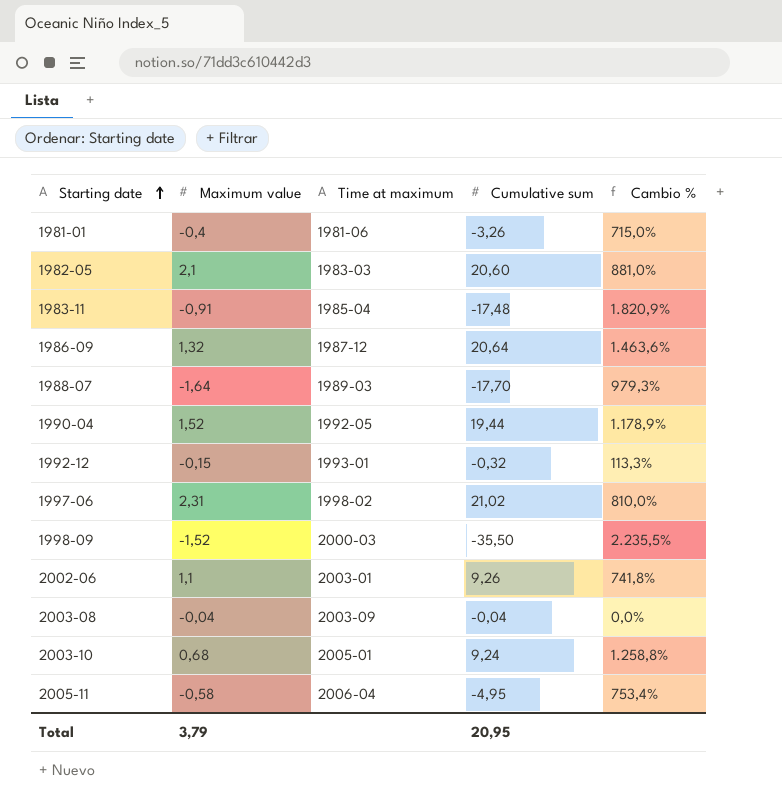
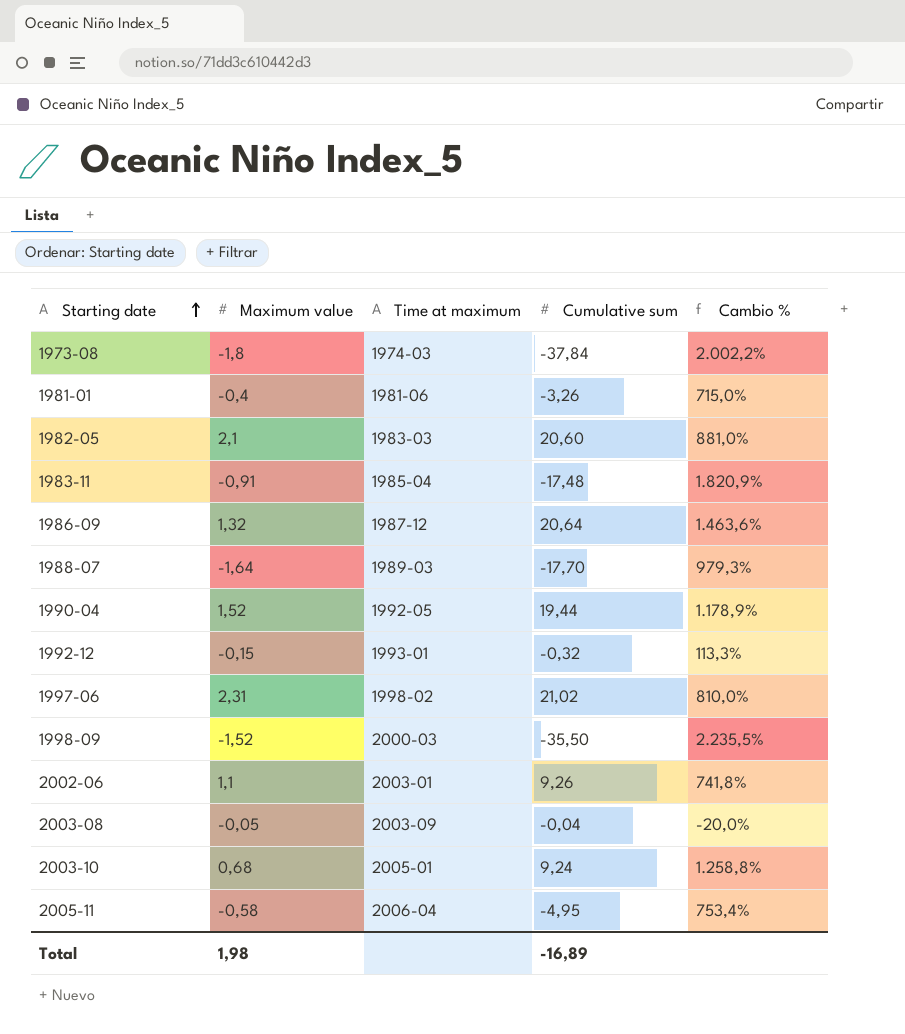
row 1973-08: none -> -1,8 | 1974-03 | -37,84 | 2.002,2%
2003-08 | Maximum value: -0,04 -> -0,05
2003-08 | Cambio %: 0,0% -> -20,0%
Total | Maximum value: 3,79 -> 1,98
Total | Cumulative sum: 20,95 -> -16,89

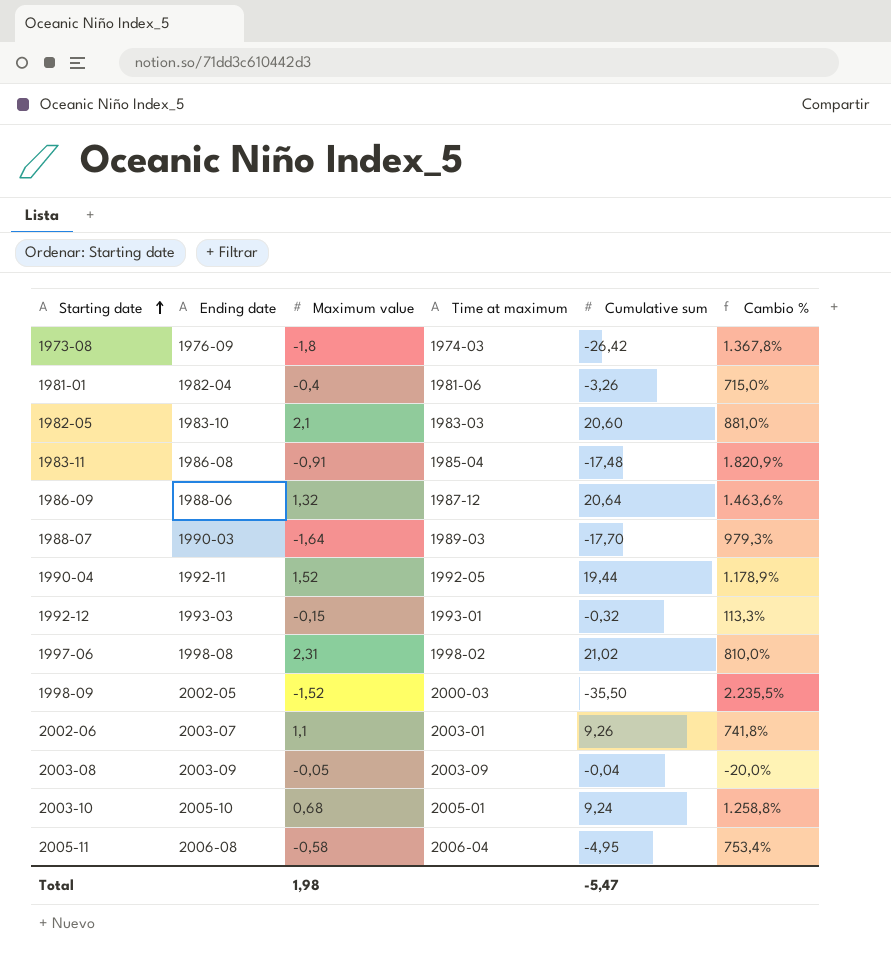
column Ending date | position: none -> 2
1973-08 | Cumulative sum: -37,84 -> -26,42
1973-08 | Cambio %: 2.002,2% -> 1.367,8%
Total | Cumulative sum: -16,89 -> -5,47

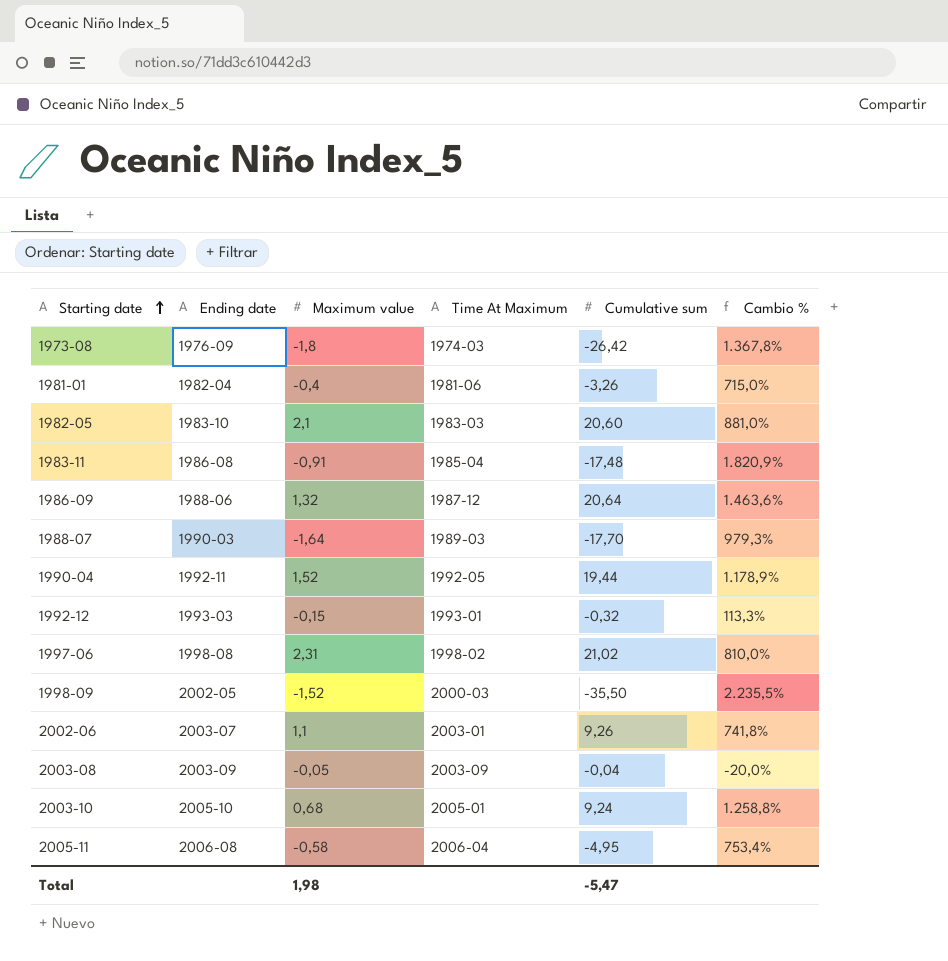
column name: Time at maximum -> Time At Maximum

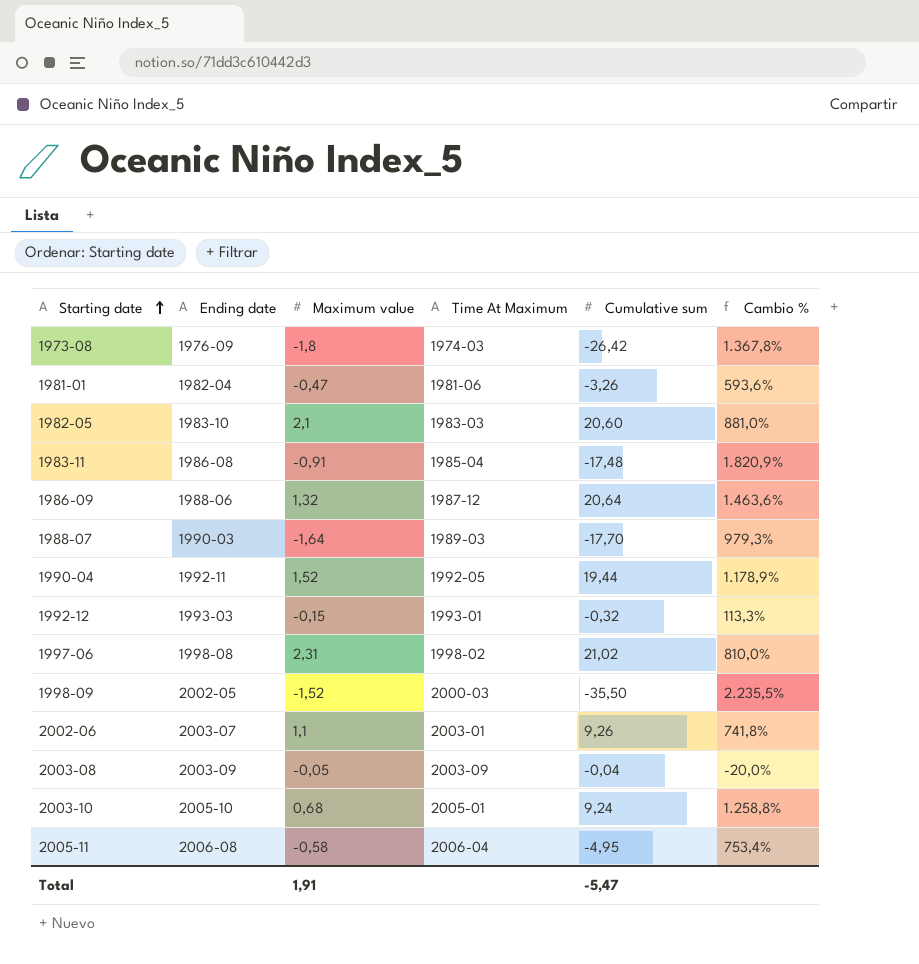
1981-01 | Maximum value: -0,4 -> -0,47
1981-01 | Cambio %: 715,0% -> 593,6%
Total | Maximum value: 1,98 -> 1,91

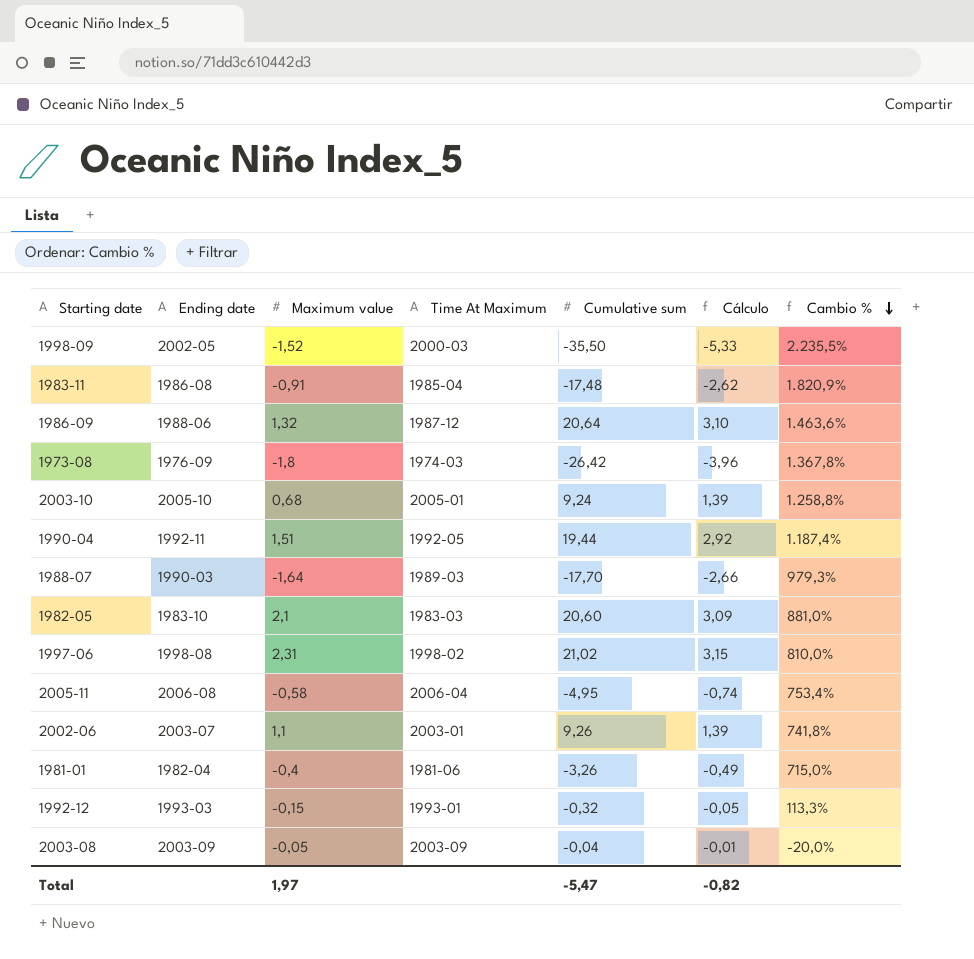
row order: Starting date ascending -> Cambio % descending
column Cálculo | formula: none -> [Cumulative sum] * 0,15
1990-04 | Maximum value: 1,52 -> 1,51
1990-04 | Cambio %: 1.178,9% -> 1.187,4%
1981-01 | Maximum value: -0,47 -> -0,4
1981-01 | Cambio %: 593,6% -> 715,0%
Total | Maximum value: 1,91 -> 1,97

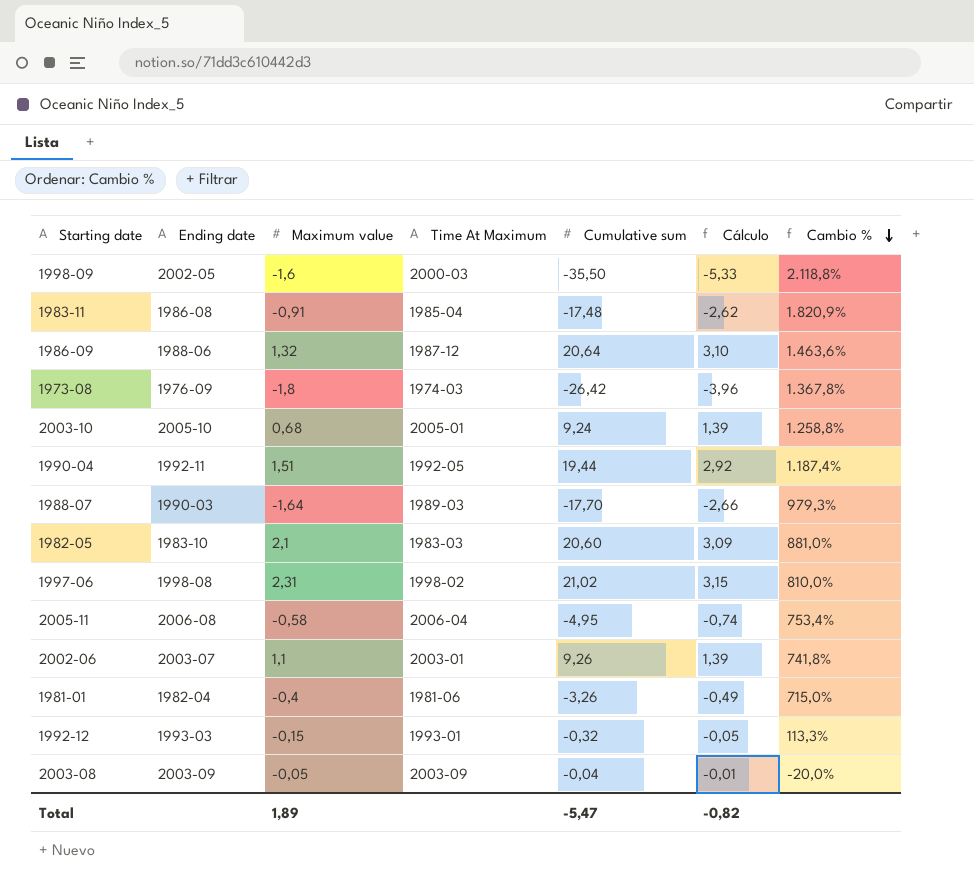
1998-09 | Maximum value: -1,52 -> -1,6
1998-09 | Cambio %: 2.235,5% -> 2.118,8%
Total | Maximum value: 1,97 -> 1,89

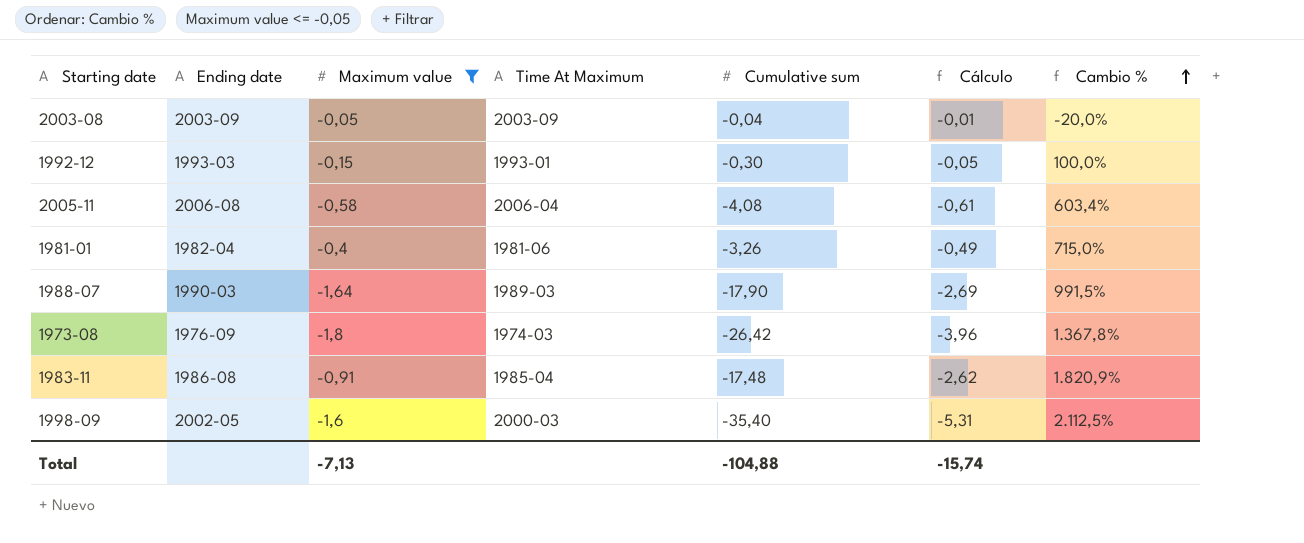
filter: none -> Maximum value <= -0,05
row order: Cambio % descending -> Cambio % ascending
1992-12 | Cumulative sum: -0,32 -> -0,30
1992-12 | Cambio %: 113,3% -> 100,0%
2005-11 | Cumulative sum: -4,95 -> -4,08
2005-11 | Cálculo: -0,74 -> -0,61
2005-11 | Cambio %: 753,4% -> 603,4%
1988-07 | Cumulative sum: -17,70 -> -17,90
1988-07 | Cálculo: -2,66 -> -2,69
1988-07 | Cambio %: 979,3% -> 991,5%
1998-09 | Cumulative sum: -35,50 -> -35,40
1998-09 | Cálculo: -5,33 -> -5,31
1998-09 | Cambio %: 2.118,8% -> 2.112,5%
Total | Maximum value: 1,89 -> -7,13
Total | Cumulative sum: -5,47 -> -104,88
Total | Cálculo: -0,82 -> -15,74

